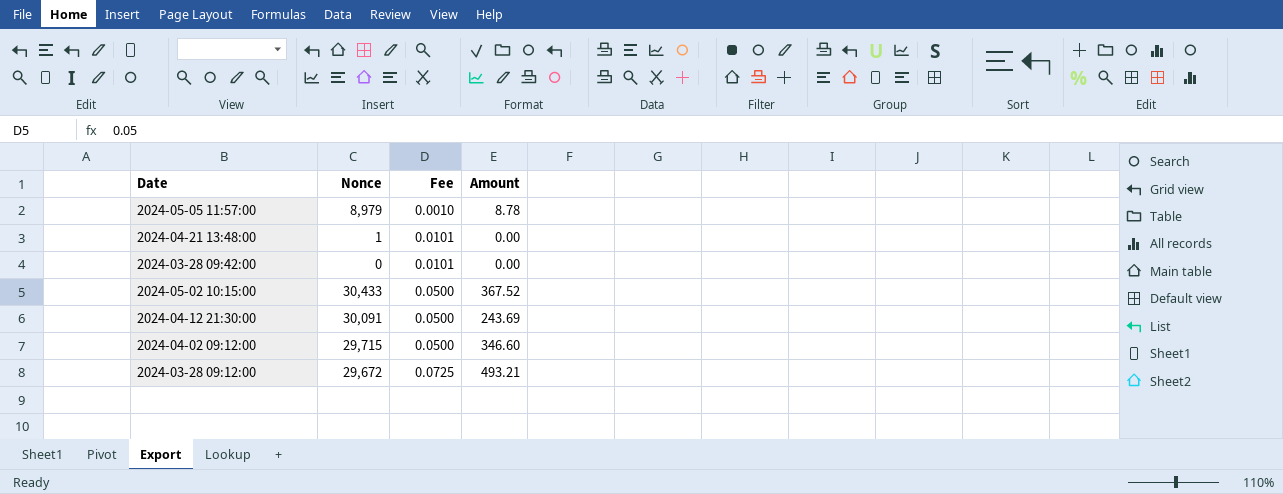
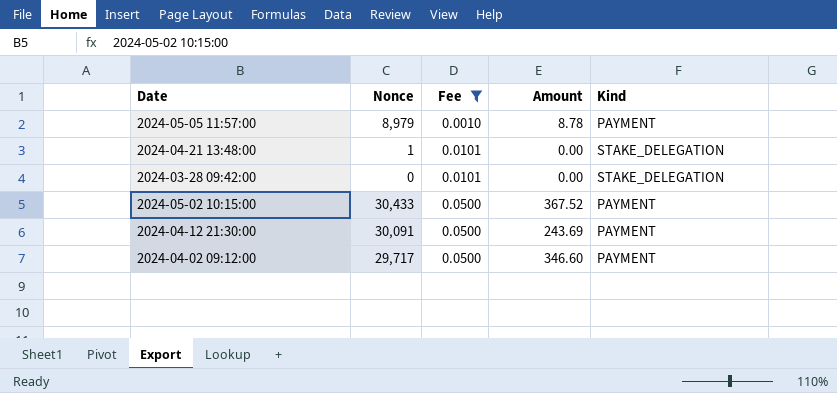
filter: none -> Fee != 0.0725
column Kind | position: none -> 5
2024-04-02 09:12:00 | Nonce: 29,715 -> 29,717

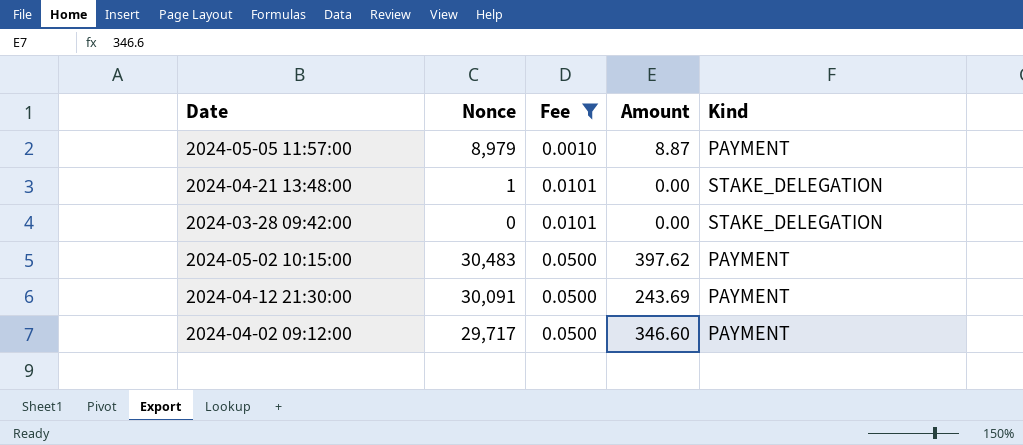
2024-05-05 11:57:00 | Amount: 8.78 -> 8.87
2024-05-02 10:15:00 | Nonce: 30,433 -> 30,483
2024-05-02 10:15:00 | Amount: 367.52 -> 397.62

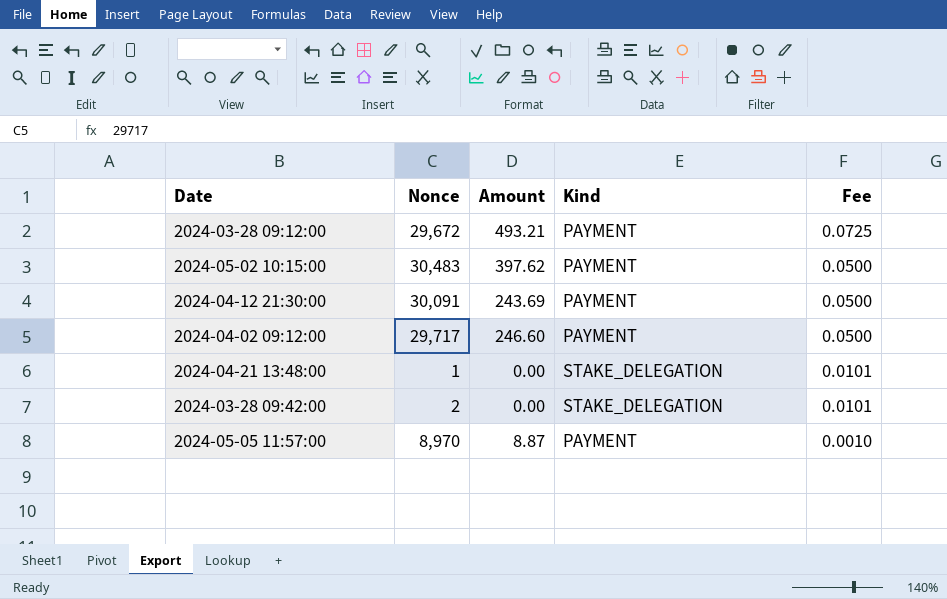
filter: Fee != 0.0725 -> none
row order: Fee ascending -> Fee descending
column Fee | position: 3 -> 5
2024-04-02 09:12:00 | Amount: 346.60 -> 246.60
2024-03-28 09:42:00 | Nonce: 0 -> 2
2024-05-05 11:57:00 | Nonce: 8,979 -> 8,970

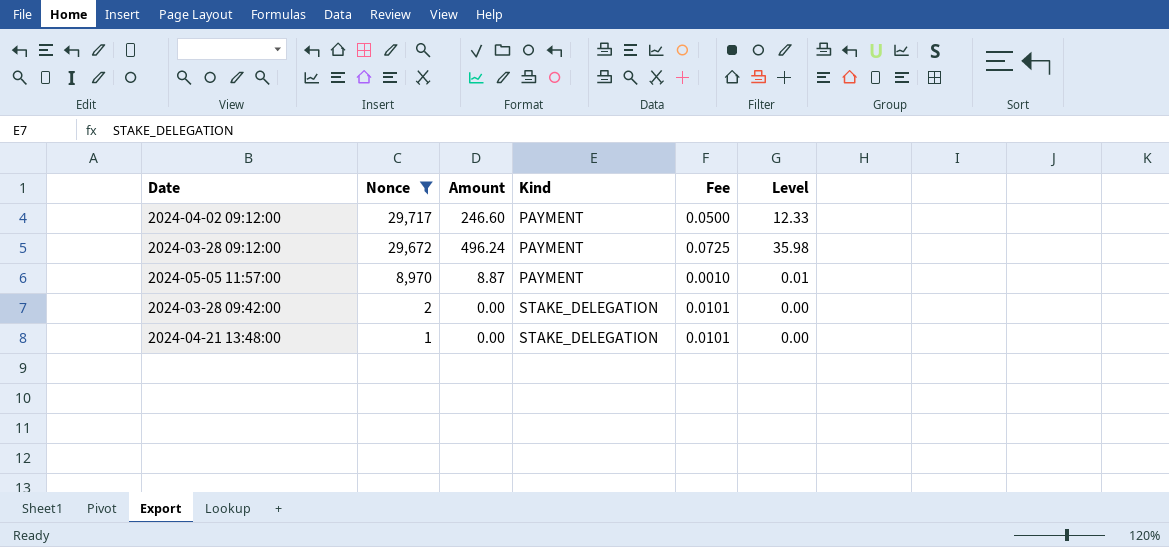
filter: none -> Nonce <= 29,717
row order: Fee descending -> Nonce descending
column Level | formula: none -> [Amount] * [Fee]
2024-03-28 09:12:00 | Amount: 493.21 -> 496.24

